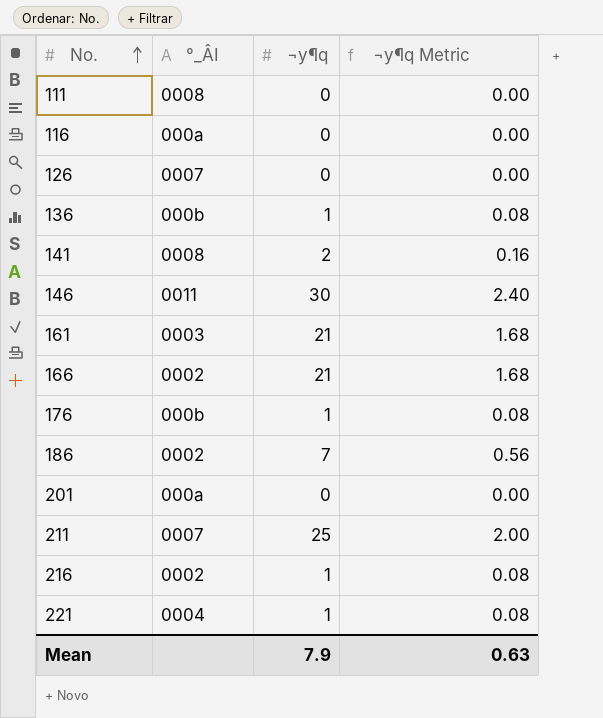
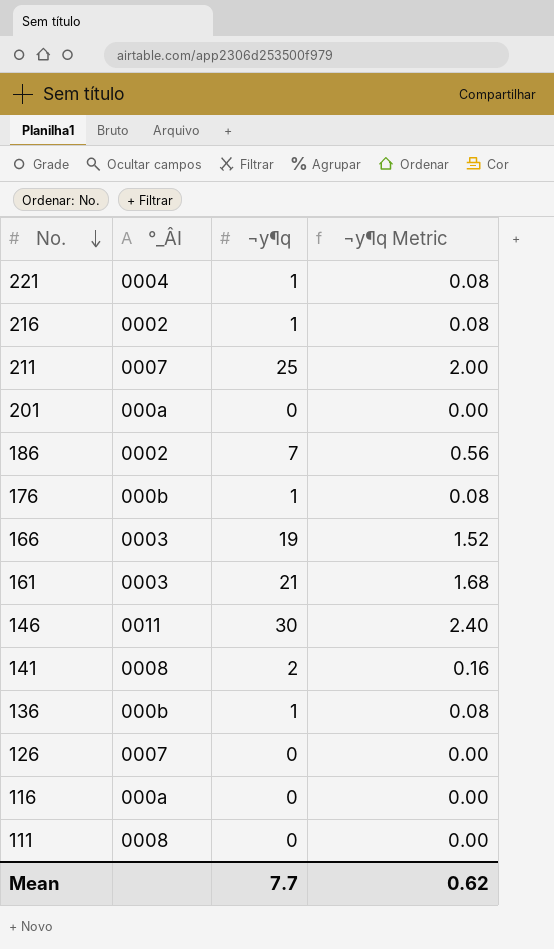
row order: No. ascending -> No. descending
166 | °_ÂI: 0002 -> 0003
166 | ¬y¶q: 21 -> 19
166 | ¬y¶q Metric: 1.68 -> 1.52
Mean | ¬y¶q: 7.9 -> 7.7
Mean | ¬y¶q Metric: 0.63 -> 0.62

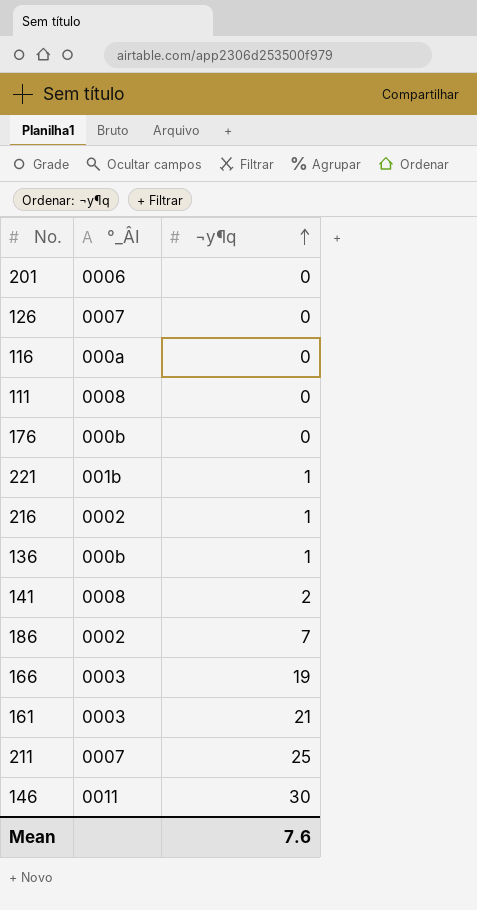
row order: No. descending -> ¬y¶q ascending
column ¬y¶q Metric | formula: [¬y¶q] * 0.08 -> none
201 | °_ÂI: 000a -> 0006
176 | ¬y¶q: 1 -> 0
221 | °_ÂI: 0004 -> 001b
Mean | ¬y¶q: 7.7 -> 7.6

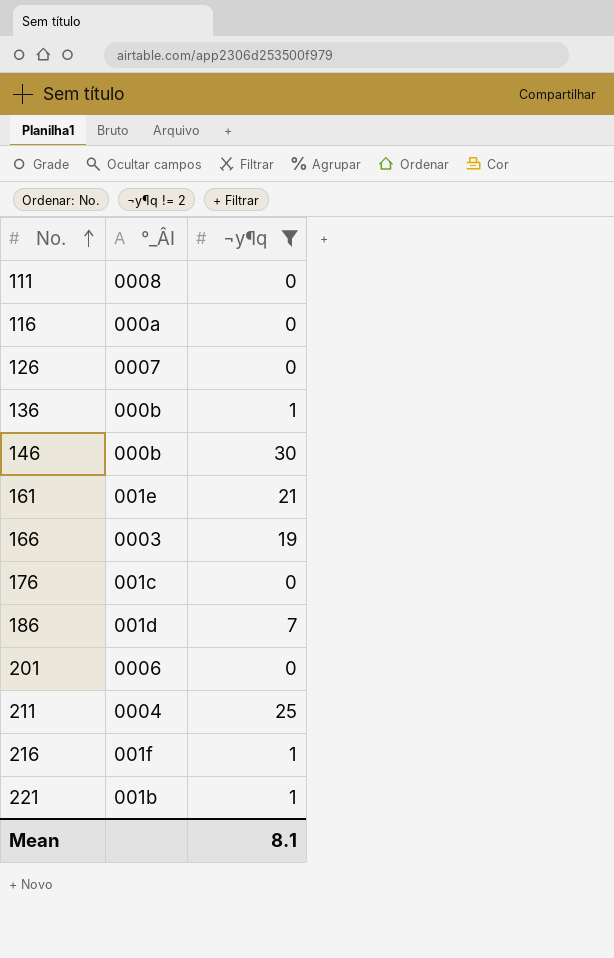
filter: none -> ¬y¶q != 2
row order: ¬y¶q ascending -> No. ascending
146 | °_ÂI: 0011 -> 000b
161 | °_ÂI: 0003 -> 001e
176 | °_ÂI: 000b -> 001c
186 | °_ÂI: 0002 -> 001d
211 | °_ÂI: 0007 -> 0004
216 | °_ÂI: 0002 -> 001f
Mean | ¬y¶q: 7.6 -> 8.1

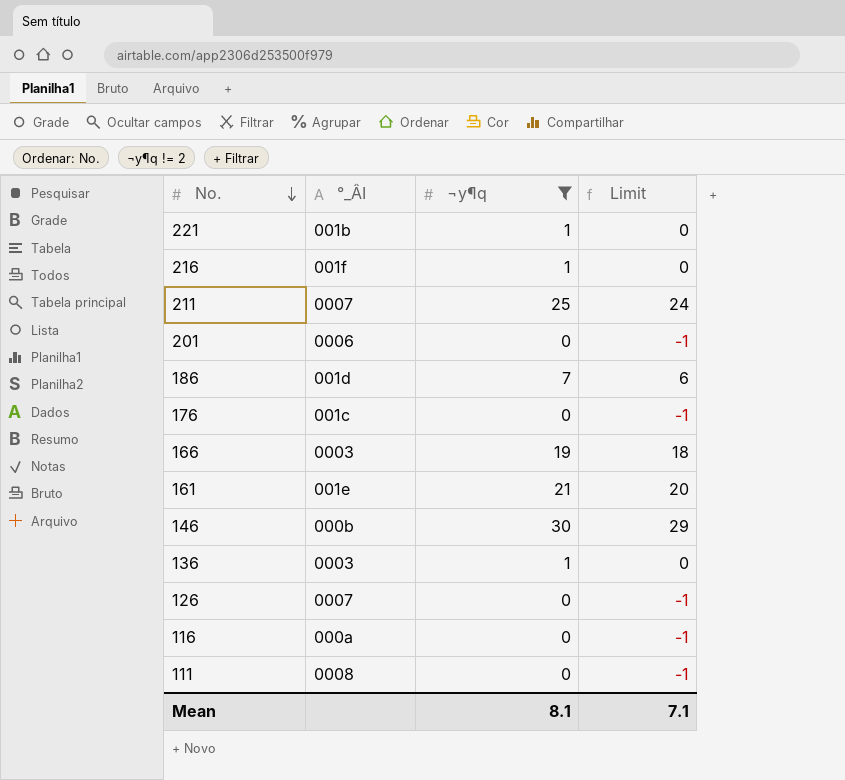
row order: No. ascending -> No. descending
column Limit | formula: none -> [¬y¶q] - 1
211 | °_ÂI: 0004 -> 0007
136 | °_ÂI: 000b -> 0003

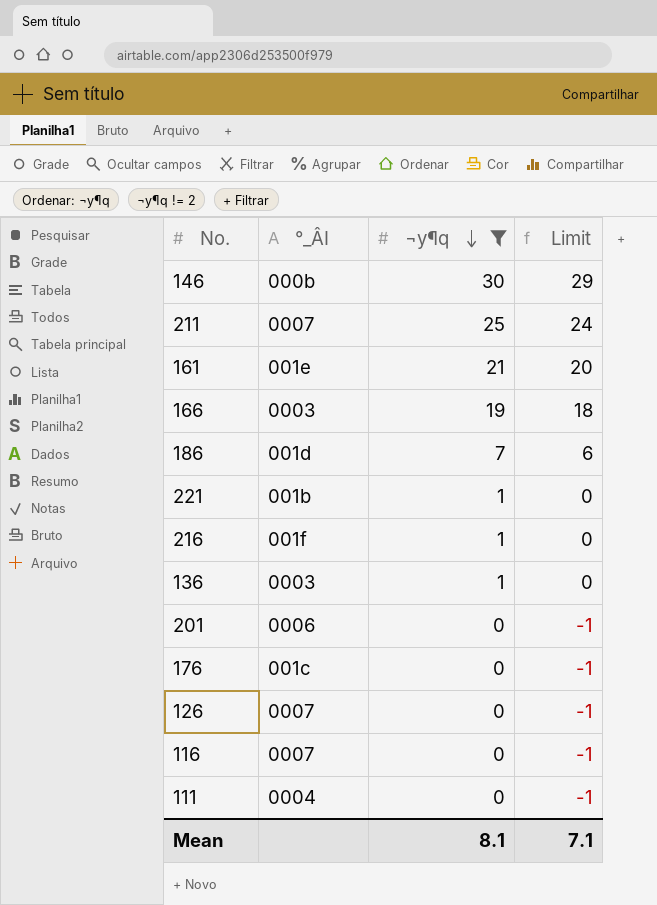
row order: No. descending -> ¬y¶q descending
116 | °_ÂI: 000a -> 0007
111 | °_ÂI: 0008 -> 0004

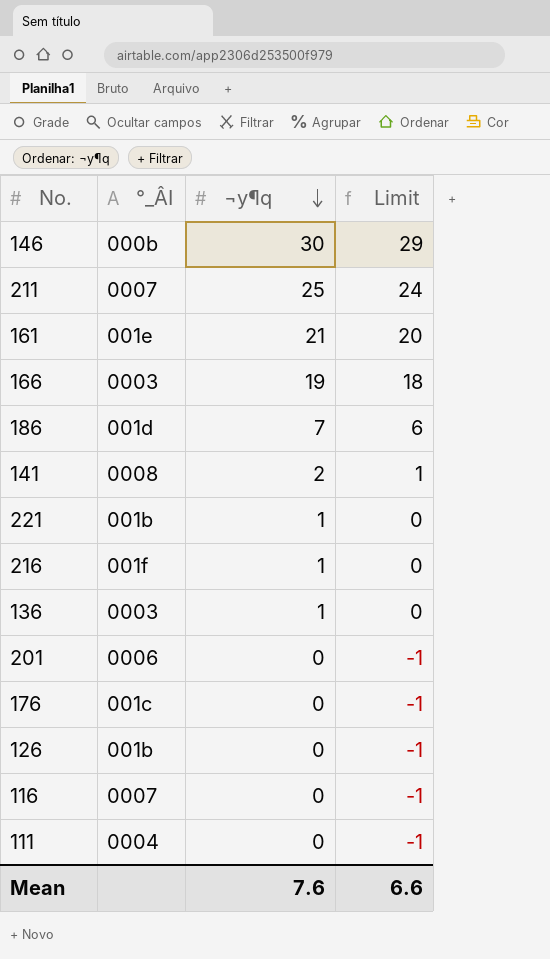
filter: ¬y¶q != 2 -> none
126 | °_ÂI: 0007 -> 001b
Mean | ¬y¶q: 8.1 -> 7.6
Mean | Limit: 7.1 -> 6.6

